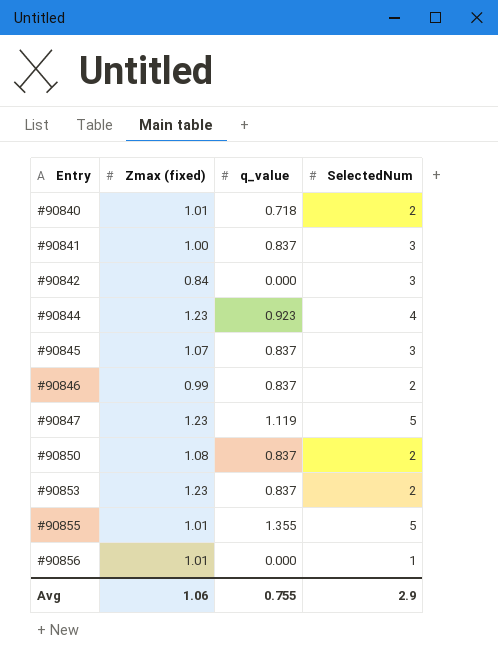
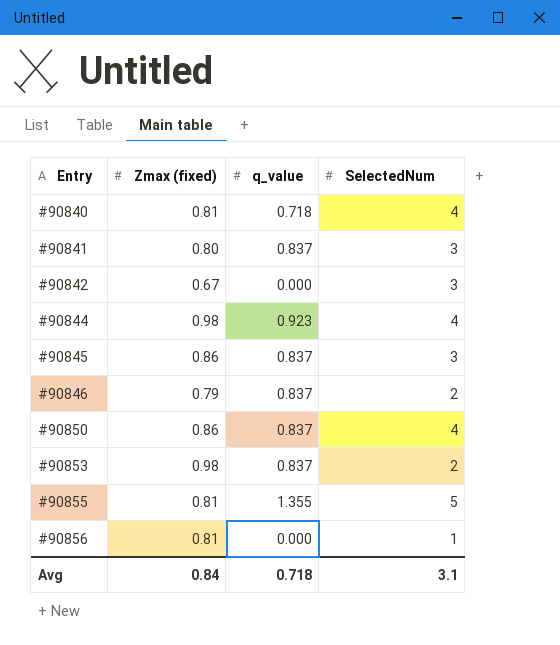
row #90847: 1.23 | 1.119 | 5 -> none
#90840 | Zmax (fixed): 1.01 -> 0.81
#90840 | SelectedNum: 2 -> 4
#90841 | Zmax (fixed): 1.00 -> 0.80
#90842 | Zmax (fixed): 0.84 -> 0.67
#90844 | Zmax (fixed): 1.23 -> 0.98
#90845 | Zmax (fixed): 1.07 -> 0.86
#90846 | Zmax (fixed): 0.99 -> 0.79
#90850 | Zmax (fixed): 1.08 -> 0.86
#90850 | SelectedNum: 2 -> 4
#90853 | Zmax (fixed): 1.23 -> 0.98
#90855 | Zmax (fixed): 1.01 -> 0.81
#90856 | Zmax (fixed): 1.01 -> 0.81
Avg | Zmax (fixed): 1.06 -> 0.84
Avg | q_value: 0.755 -> 0.718
Avg | SelectedNum: 2.9 -> 3.1

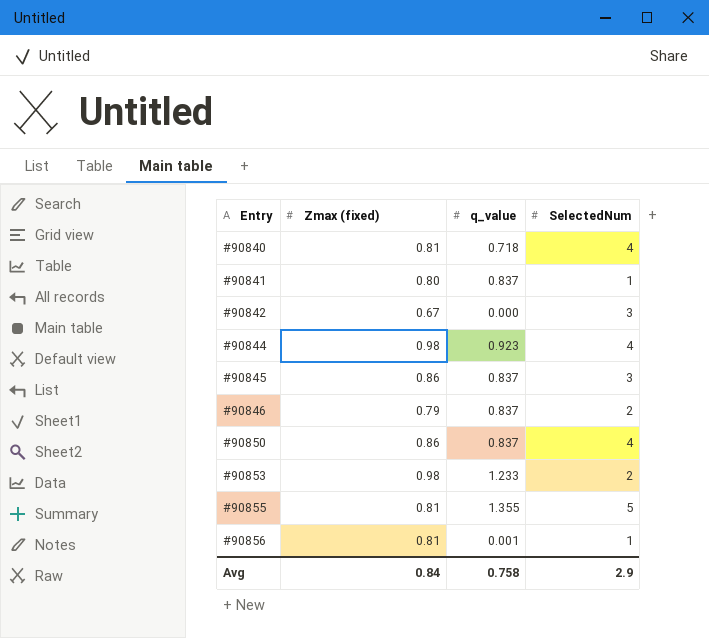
#90841 | SelectedNum: 3 -> 1
#90853 | q_value: 0.837 -> 1.233
#90856 | q_value: 0.000 -> 0.001
Avg | q_value: 0.718 -> 0.758
Avg | SelectedNum: 3.1 -> 2.9

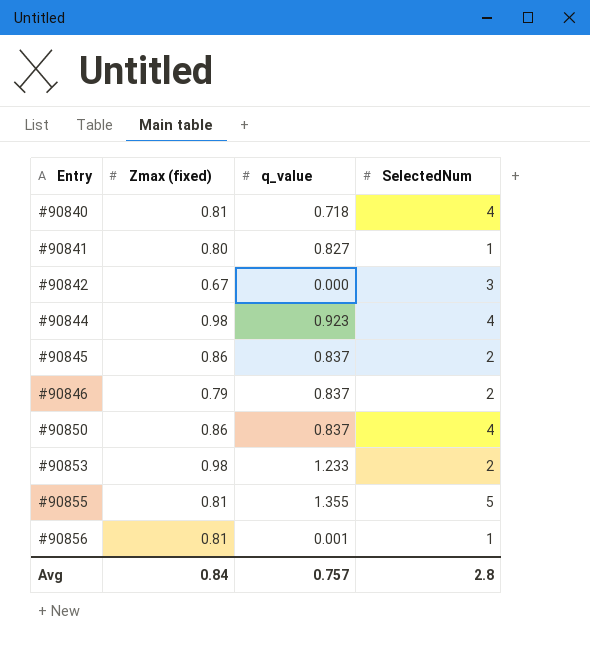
#90841 | q_value: 0.837 -> 0.827
#90845 | SelectedNum: 3 -> 2
Avg | q_value: 0.758 -> 0.757
Avg | SelectedNum: 2.9 -> 2.8

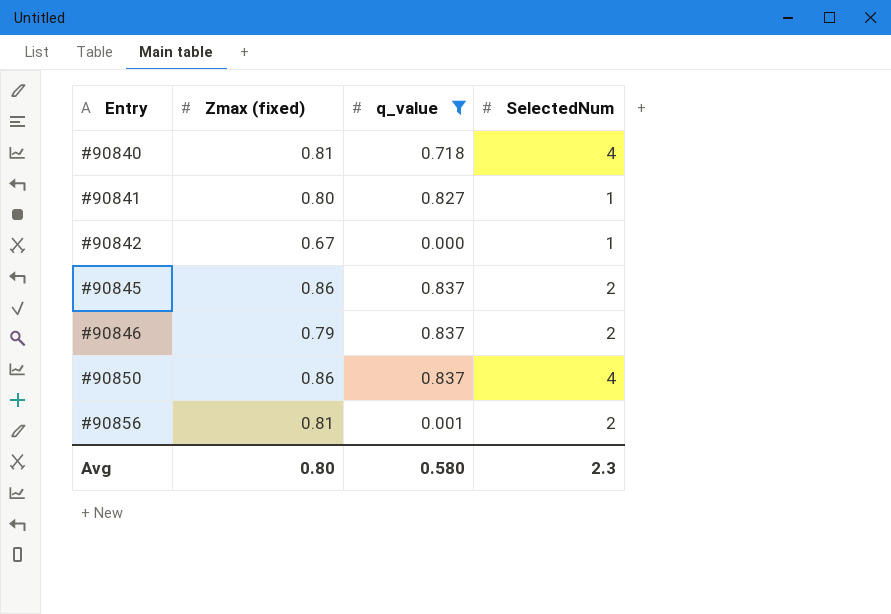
filter: none -> q_value <= 0.837
#90842 | SelectedNum: 3 -> 1
#90856 | SelectedNum: 1 -> 2
Avg | Zmax (fixed): 0.84 -> 0.80
Avg | q_value: 0.757 -> 0.580
Avg | SelectedNum: 2.8 -> 2.3

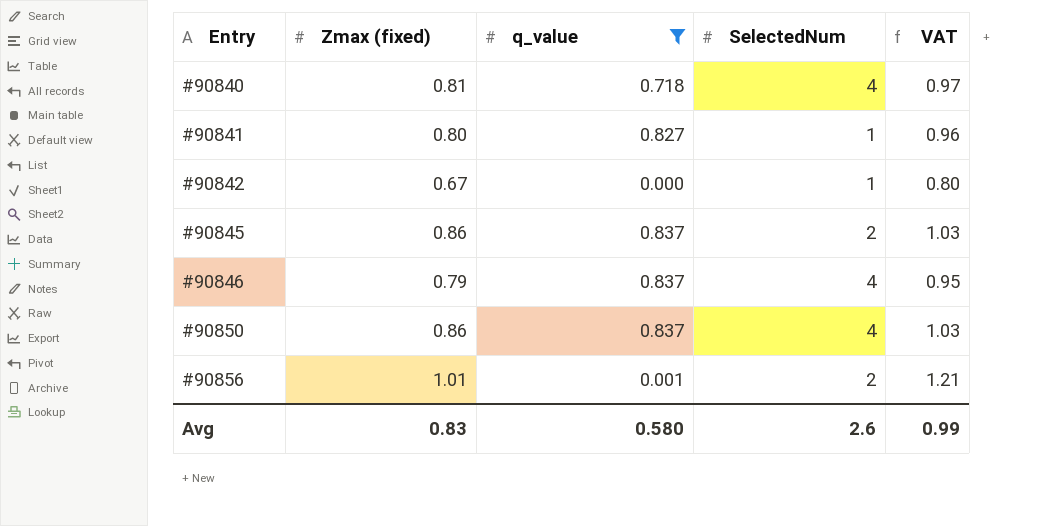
column VAT | formula: none -> [Zmax (fixed)] * 1.2
#90846 | SelectedNum: 2 -> 4
#90856 | Zmax (fixed): 0.81 -> 1.01
Avg | Zmax (fixed): 0.80 -> 0.83
Avg | SelectedNum: 2.3 -> 2.6

